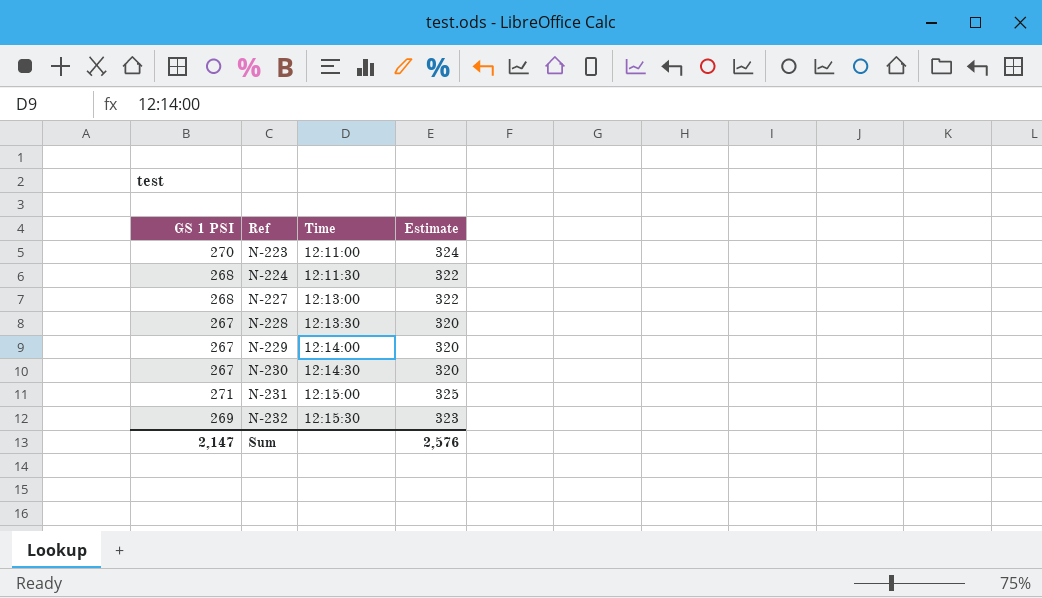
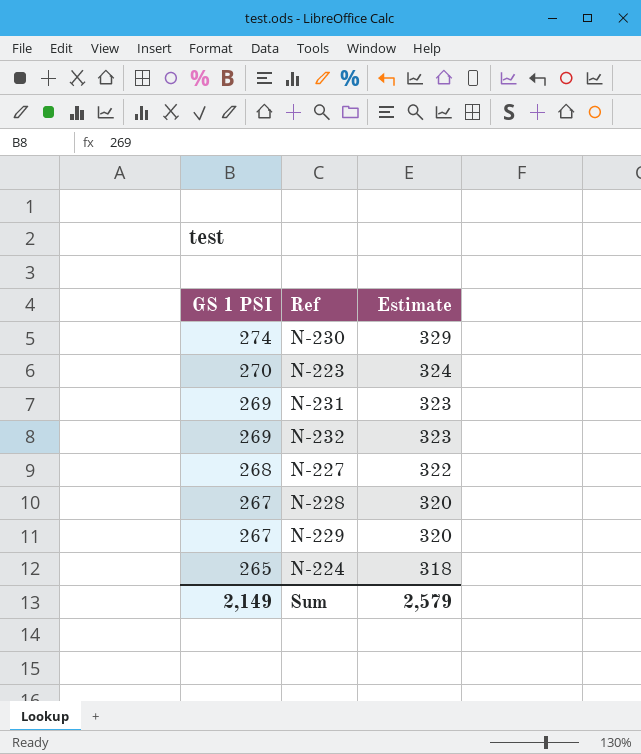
row order: Ref ascending -> GS 1 PSI descending
column Time | position: 3 -> none
N-230 | GS 1 PSI: 267 -> 274
N-230 | Estimate: 320 -> 329
N-231 | GS 1 PSI: 271 -> 269
N-231 | Estimate: 325 -> 323
N-224 | GS 1 PSI: 268 -> 265
N-224 | Estimate: 322 -> 318
Sum | GS 1 PSI: 2,147 -> 2,149
Sum | Estimate: 2,576 -> 2,579

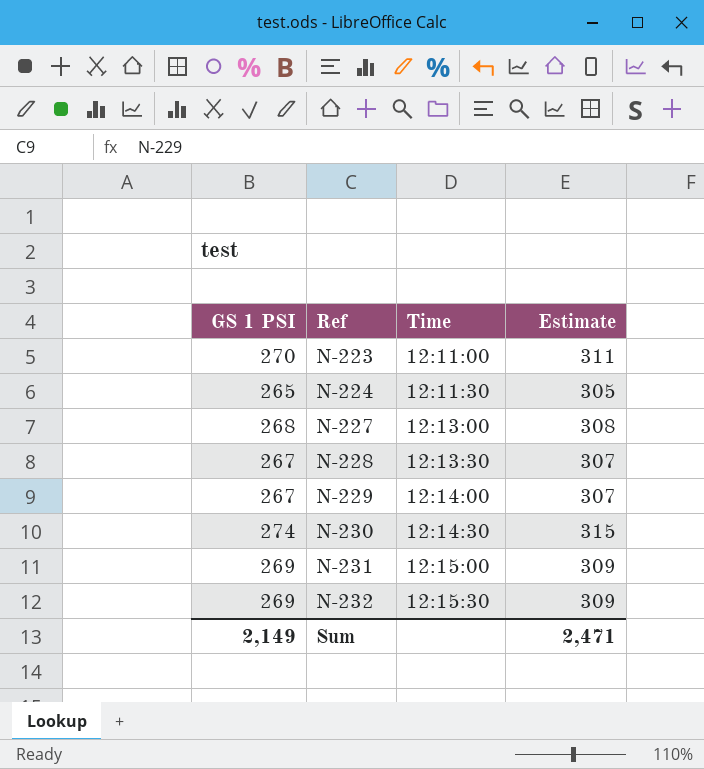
row order: GS 1 PSI descending -> Ref ascending
column Time | position: none -> 3
column Estimate | formula: [GS 1 PSI] * 1.2 -> [GS 1 PSI] * 1.15
Sum | Estimate: 2,579 -> 2,471

